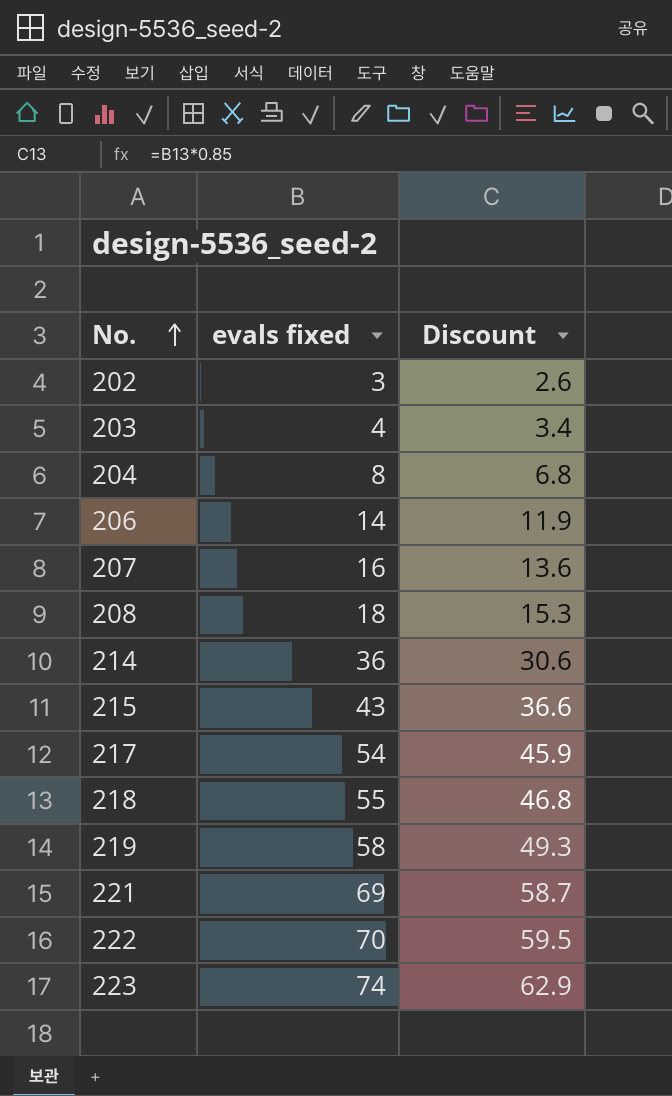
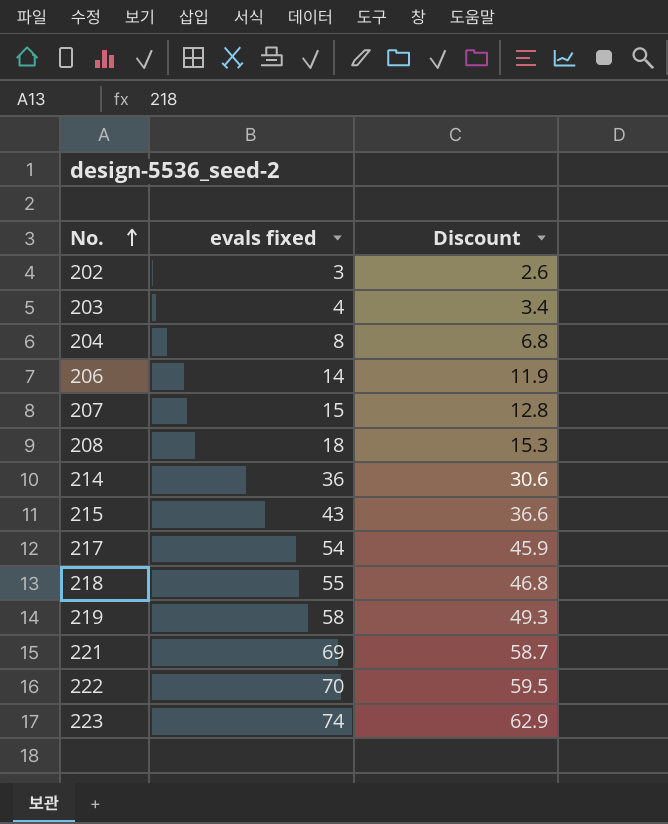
207 | evals fixed: 16 -> 15
207 | Discount: 13.6 -> 12.8

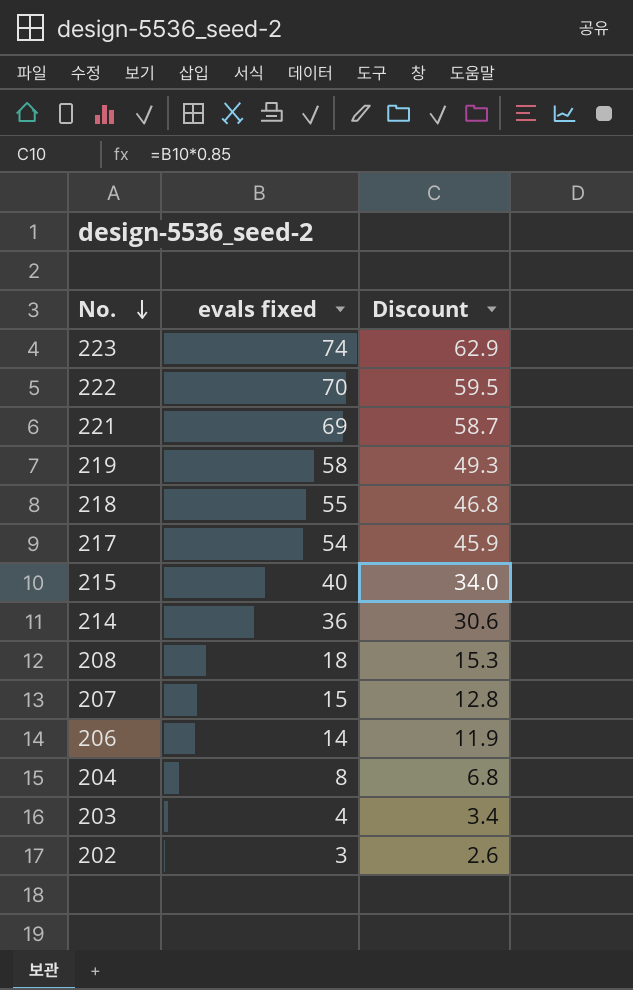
row order: No. ascending -> No. descending
215 | evals fixed: 43 -> 40
215 | Discount: 36.6 -> 34.0

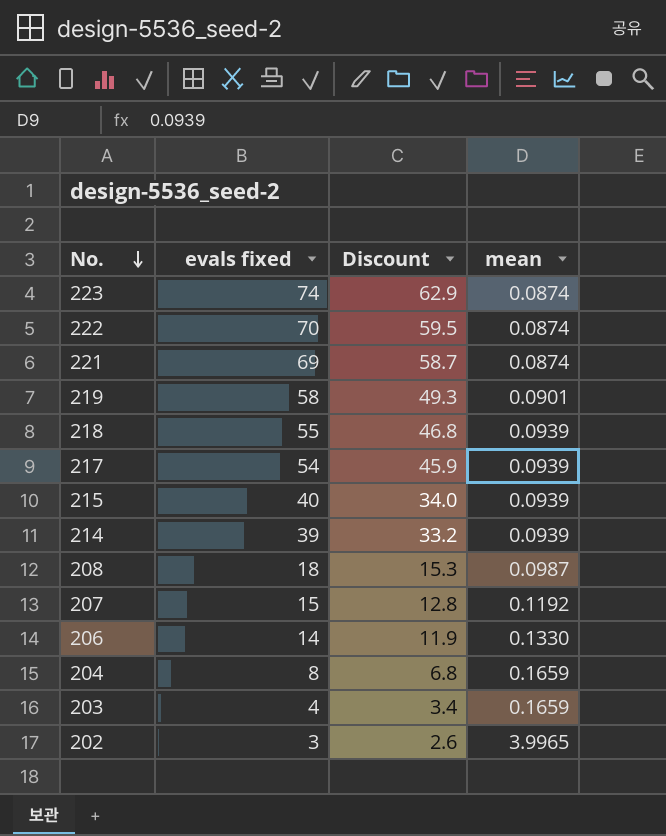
column mean | position: none -> 4
214 | evals fixed: 36 -> 39
214 | Discount: 30.6 -> 33.2

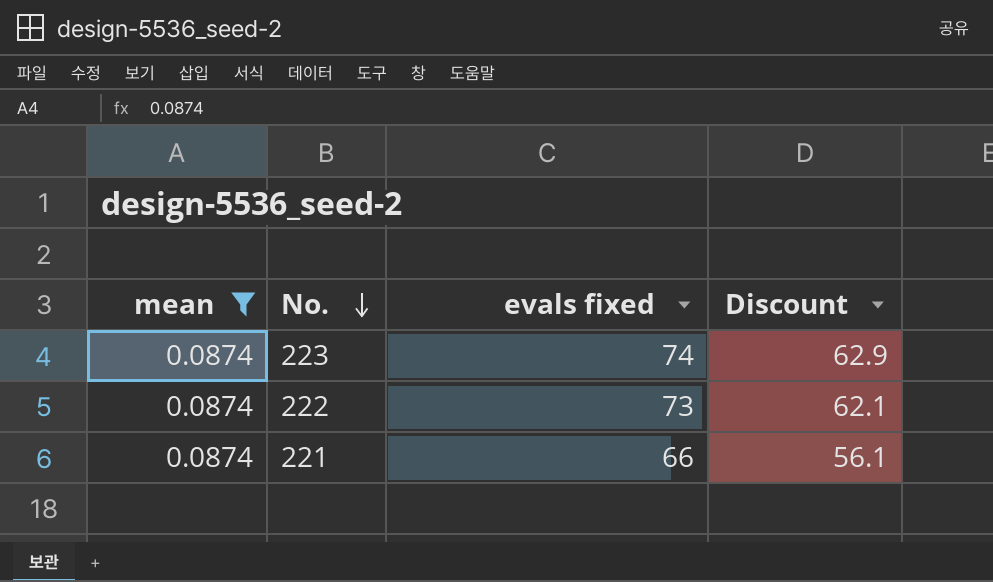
filter: none -> mean = 0.0874
column mean | position: 4 -> 1
222 | evals fixed: 70 -> 73
222 | Discount: 59.5 -> 62.1
221 | evals fixed: 69 -> 66
221 | Discount: 58.7 -> 56.1

